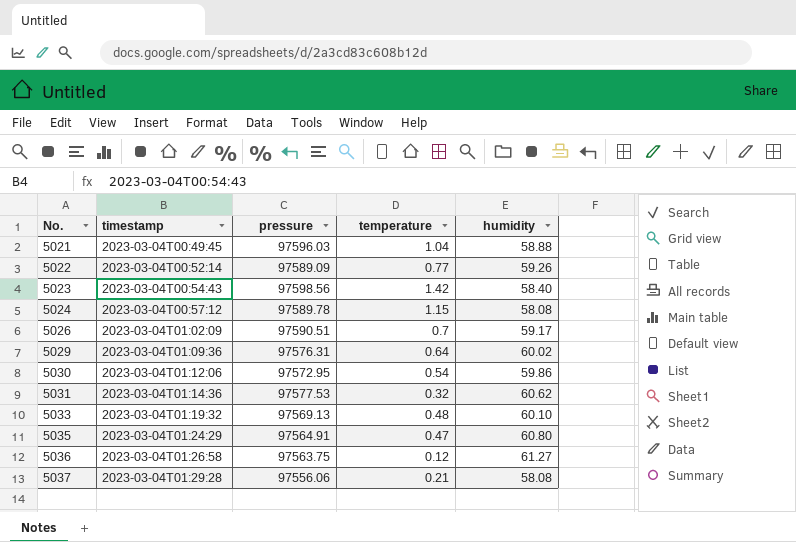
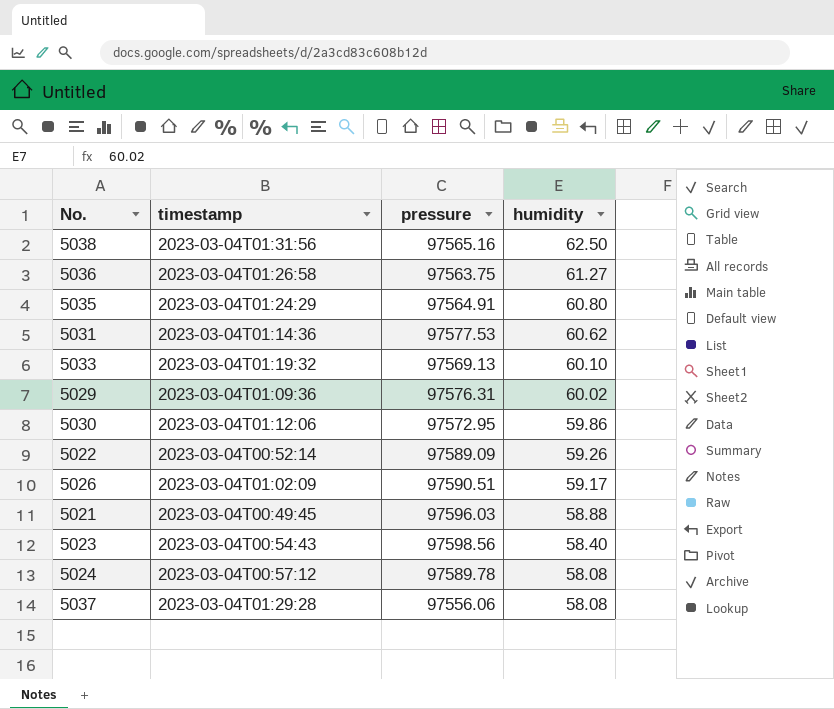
row order: No. ascending -> humidity descending
column temperature | position: 4 -> none
row 5038: none -> 2023-03-04T01:31:56 | 97565.16 | 62.50

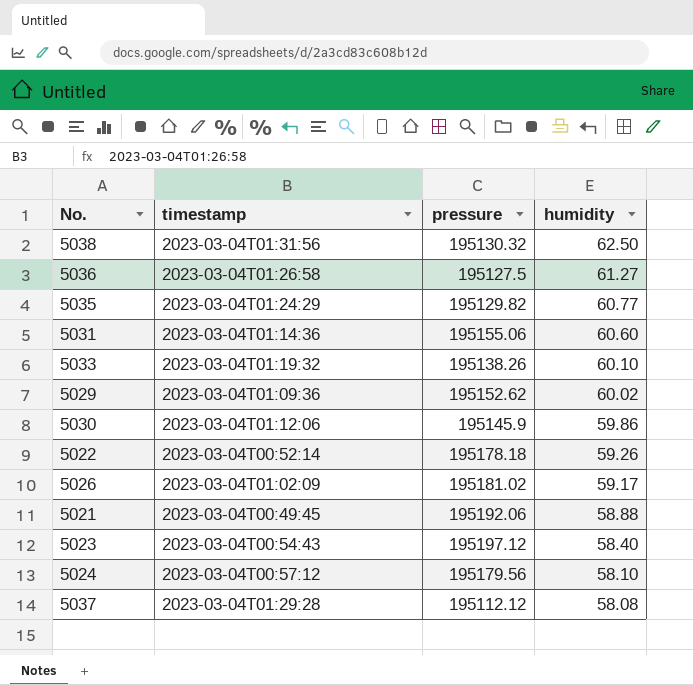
5038 | pressure: 97565.16 -> 195130.32
5036 | pressure: 97563.75 -> 195127.5
5035 | pressure: 97564.91 -> 195129.82
5035 | humidity: 60.80 -> 60.77
5031 | pressure: 97577.53 -> 195155.06
5031 | humidity: 60.62 -> 60.60
5033 | pressure: 97569.13 -> 195138.26
5029 | pressure: 97576.31 -> 195152.62
5030 | pressure: 97572.95 -> 195145.9
5022 | pressure: 97589.09 -> 195178.18
5026 | pressure: 97590.51 -> 195181.02
5021 | pressure: 97596.03 -> 195192.06
5023 | pressure: 97598.56 -> 195197.12
5024 | pressure: 97589.78 -> 195179.56
5024 | humidity: 58.08 -> 58.10
5037 | pressure: 97556.06 -> 195112.12

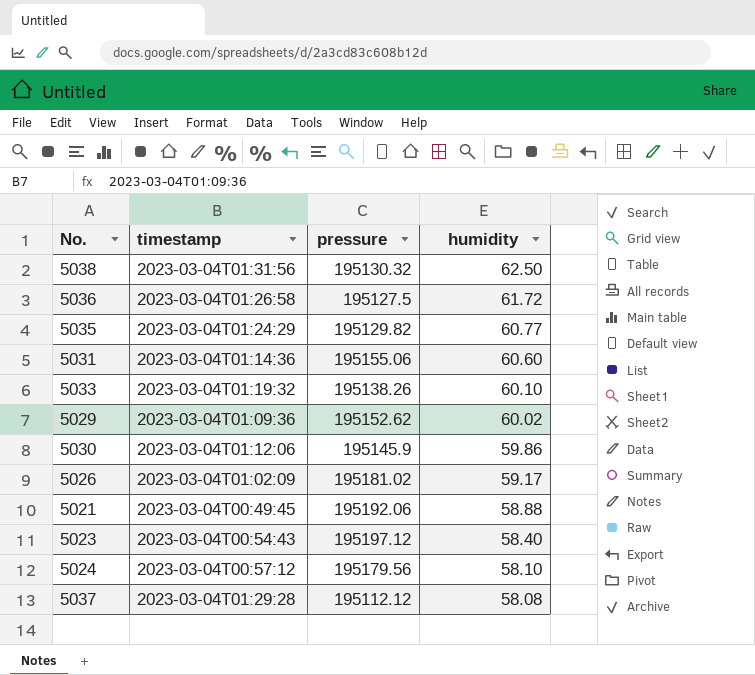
row 5022: 2023-03-04T00:52:14 | 195178.18 | 59.26 -> none
5036 | humidity: 61.27 -> 61.72

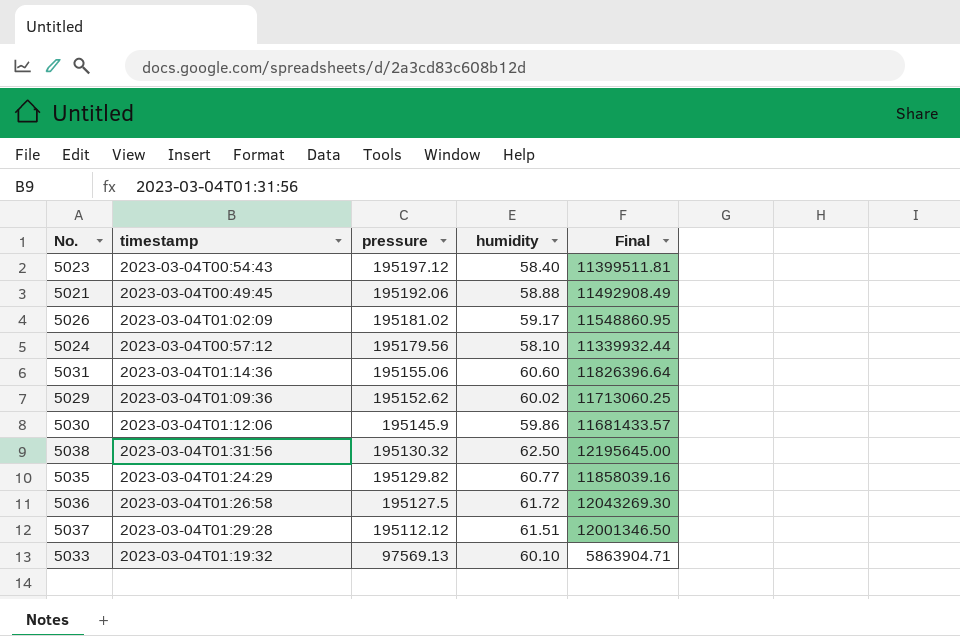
row order: humidity descending -> pressure descending
column Final | formula: none -> [pressure] * [humidity]
5037 | humidity: 58.08 -> 61.51
5033 | pressure: 195138.26 -> 97569.13

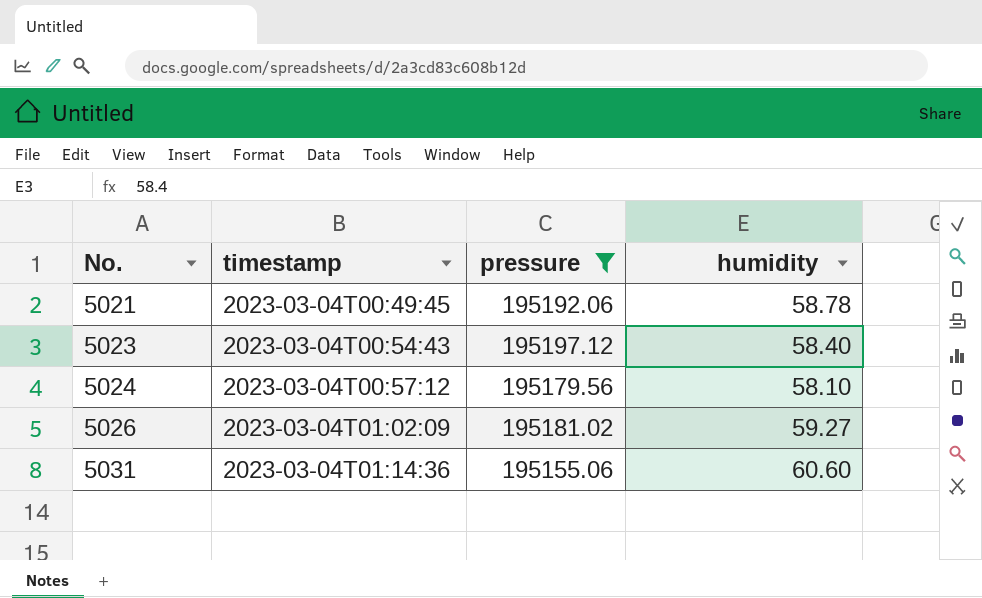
filter: none -> pressure >= 195155.06
row order: pressure descending -> No. ascending
column Final | formula: [pressure] * [humidity] -> none
5021 | humidity: 58.88 -> 58.78
5026 | humidity: 59.17 -> 59.27

